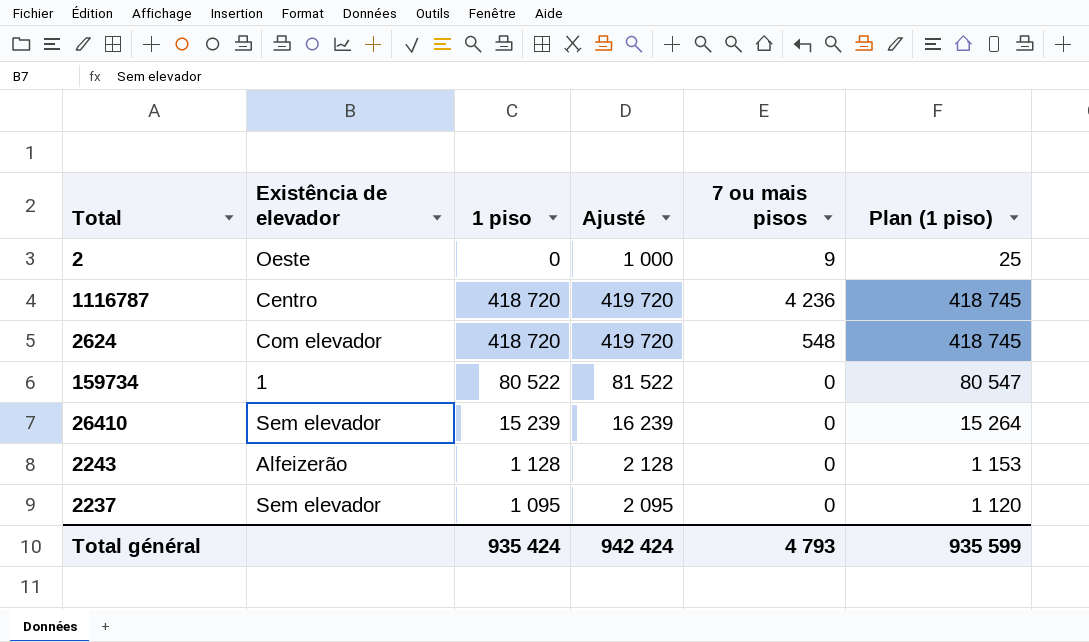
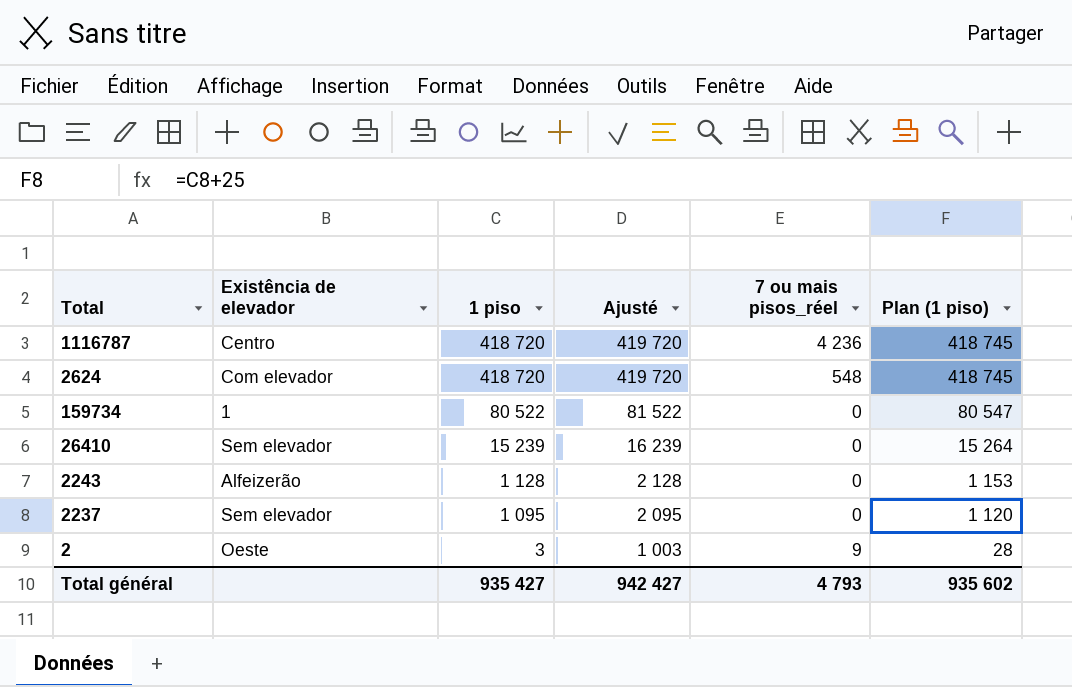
row order: none -> 1 piso descending
column name: 7 ou mais pisos -> 7 ou mais pisos_réel
2 | 1 piso: 0 -> 3
2 | Ajusté: 1 000 -> 1 003
2 | Plan (1 piso): 25 -> 28
Total général | 1 piso: 935 424 -> 935 427
Total général | Ajusté: 942 424 -> 942 427
Total général | Plan (1 piso): 935 599 -> 935 602

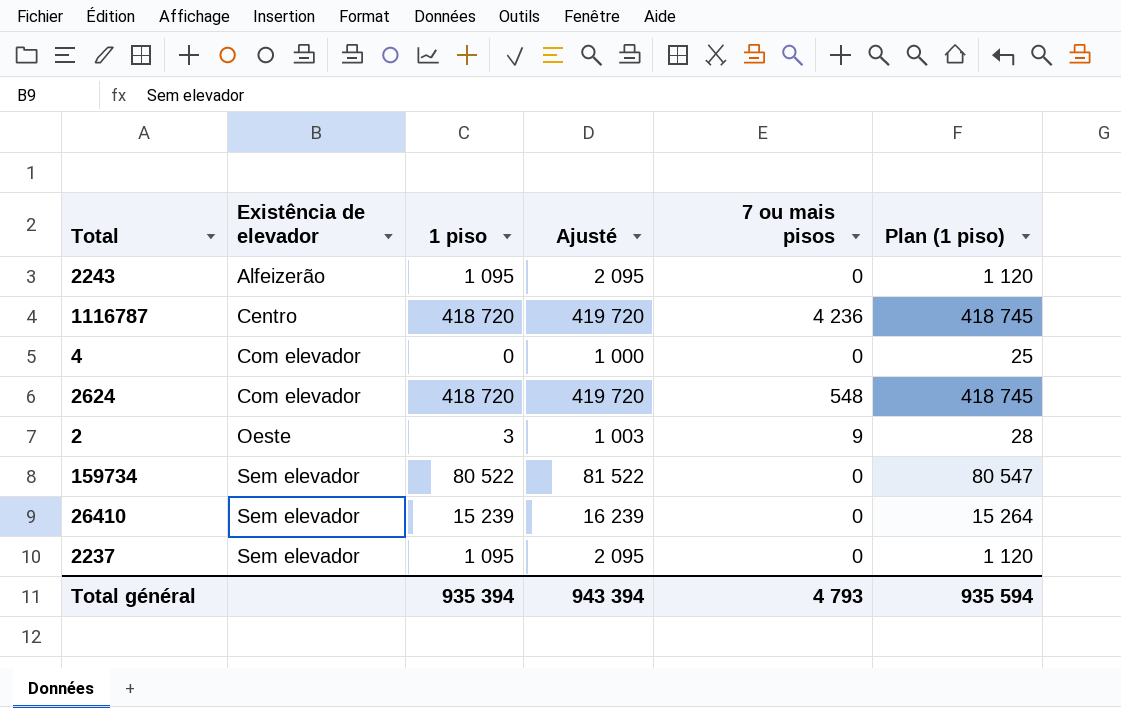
row order: 1 piso descending -> Existência de elevador ascending
column name: 7 ou mais pisos_réel -> 7 ou mais pisos
2243 | 1 piso: 1 128 -> 1 095
2243 | Ajusté: 2 128 -> 2 095
2243 | Plan (1 piso): 1 153 -> 1 120
row 4: none -> Com elevador | 0 | 1 000 | 0 | 25
159734 | Existência de elevador: 1 -> Sem elevador
Total général | 1 piso: 935 427 -> 935 394
Total général | Ajusté: 942 427 -> 943 394
Total général | Plan (1 piso): 935 602 -> 935 594

